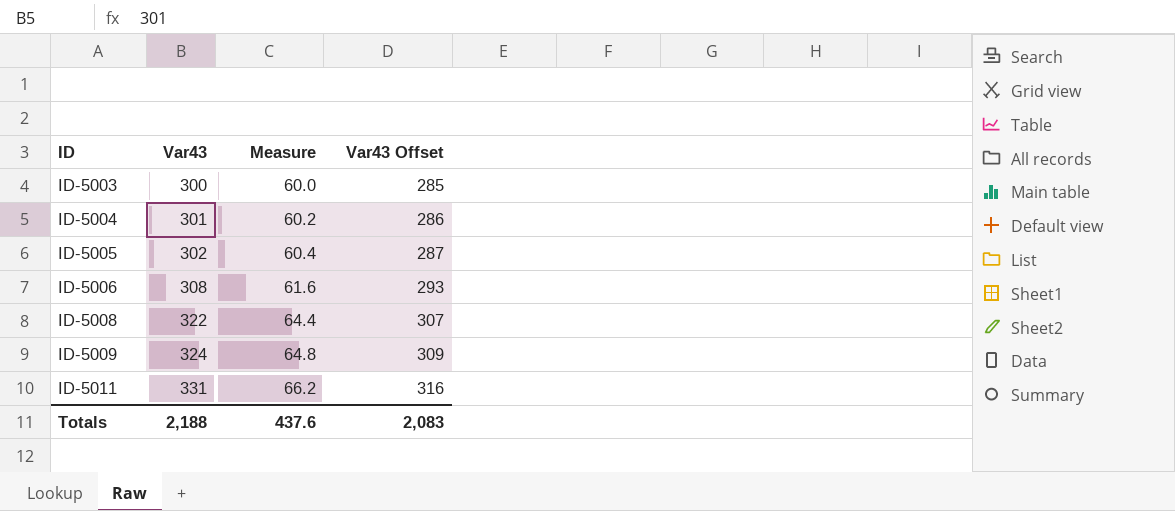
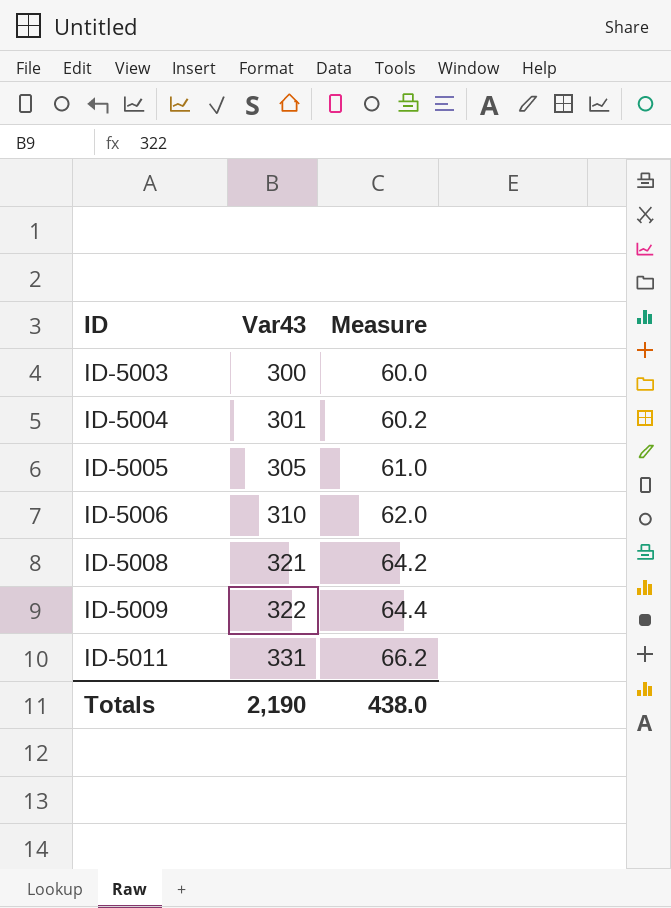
column Var43 Offset | formula: [Var43] - 15 -> none
ID-5005 | Var43: 302 -> 305
ID-5005 | Measure: 60.4 -> 61.0
ID-5006 | Var43: 308 -> 310
ID-5006 | Measure: 61.6 -> 62.0
ID-5008 | Var43: 322 -> 321
ID-5008 | Measure: 64.4 -> 64.2
ID-5009 | Var43: 324 -> 322
ID-5009 | Measure: 64.8 -> 64.4
Totals | Var43: 2,188 -> 2,190
Totals | Measure: 437.6 -> 438.0

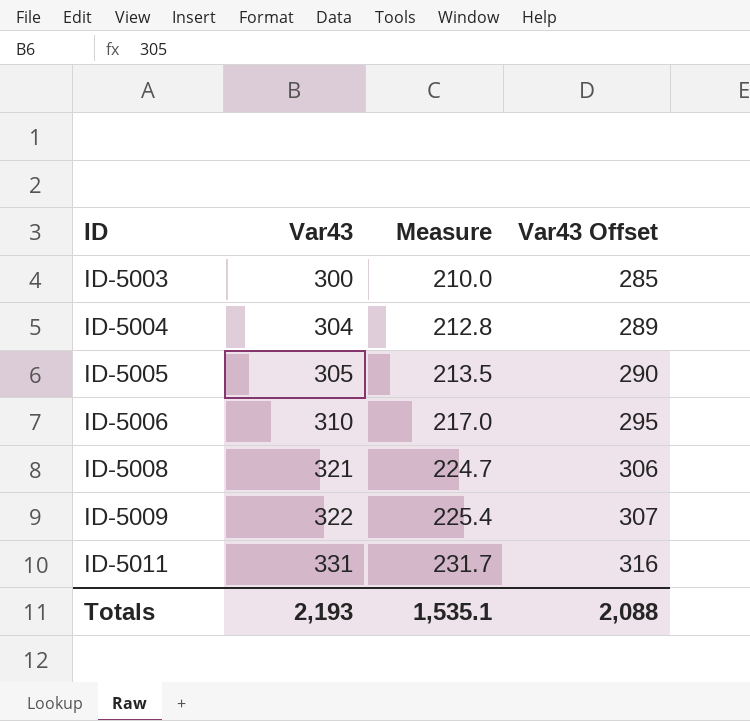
column Measure | formula: [Var43] * 0.2 -> [Var43] * 0.7
column Var43 Offset | formula: none -> [Var43] - 15
ID-5004 | Var43: 301 -> 304
Totals | Var43: 2,190 -> 2,193
Totals | Measure: 438.0 -> 1,535.1

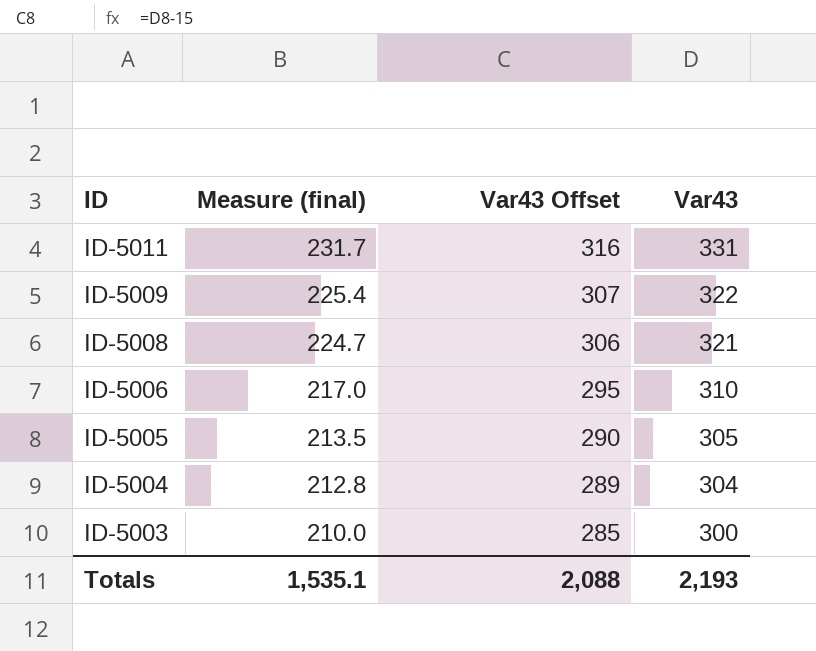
row order: ID ascending -> ID descending
column name: Measure -> Measure (final)
column Var43 | position: 2 -> 4

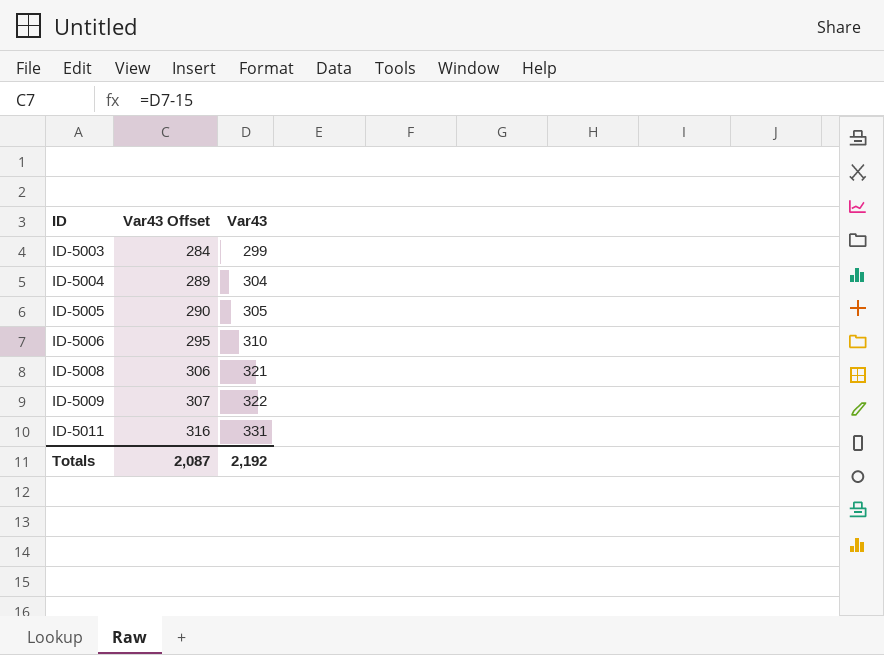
row order: ID descending -> ID ascending
column Measure (final) | formula: [Var43] * 0.7 -> none
ID-5003 | Var43 Offset: 285 -> 284
ID-5003 | Var43: 300 -> 299
Totals | Var43 Offset: 2,088 -> 2,087
Totals | Var43: 2,193 -> 2,192

